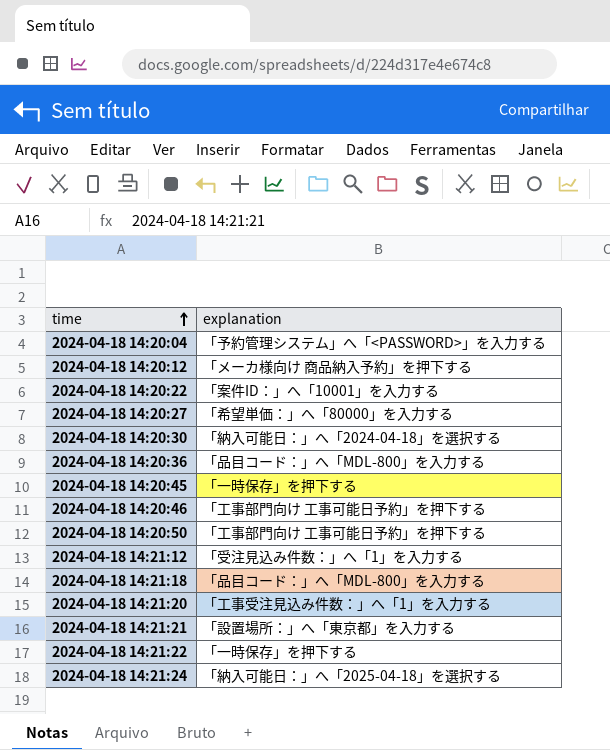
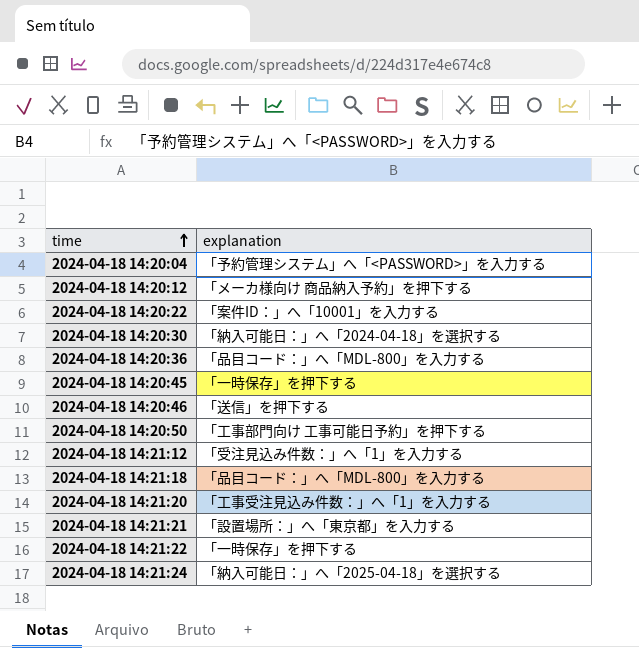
row 2024-04-18 14:20:27: 「希望単価：」へ「80000」を入力する -> none
2024-04-18 14:20:46 | explanation: 「工事部門向け 工事可能日予約」を押下する -> 「送信」を押下する

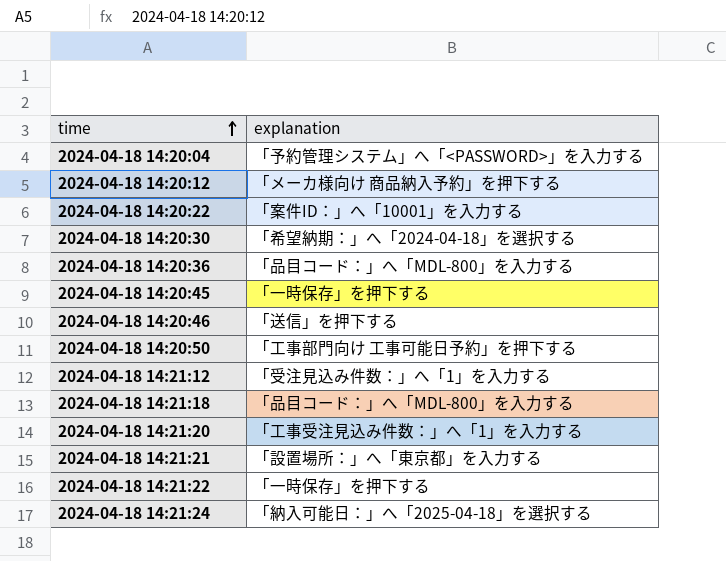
2024-04-18 14:20:30 | explanation: 「納入可能日：」へ「2024-04-18」を選択する -> 「希望納期：」へ「2024-04-18」を選択する

